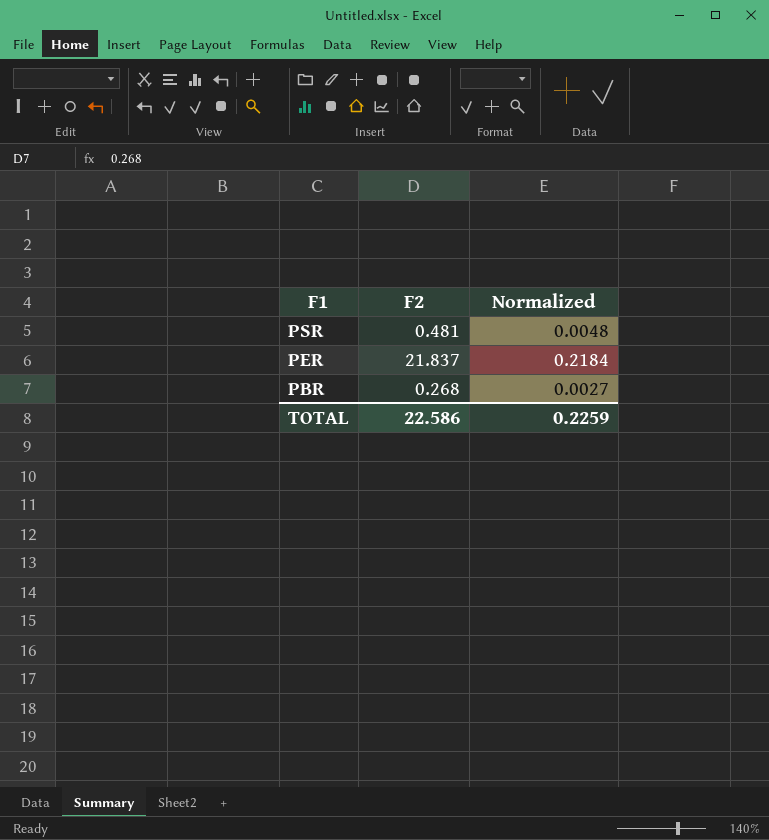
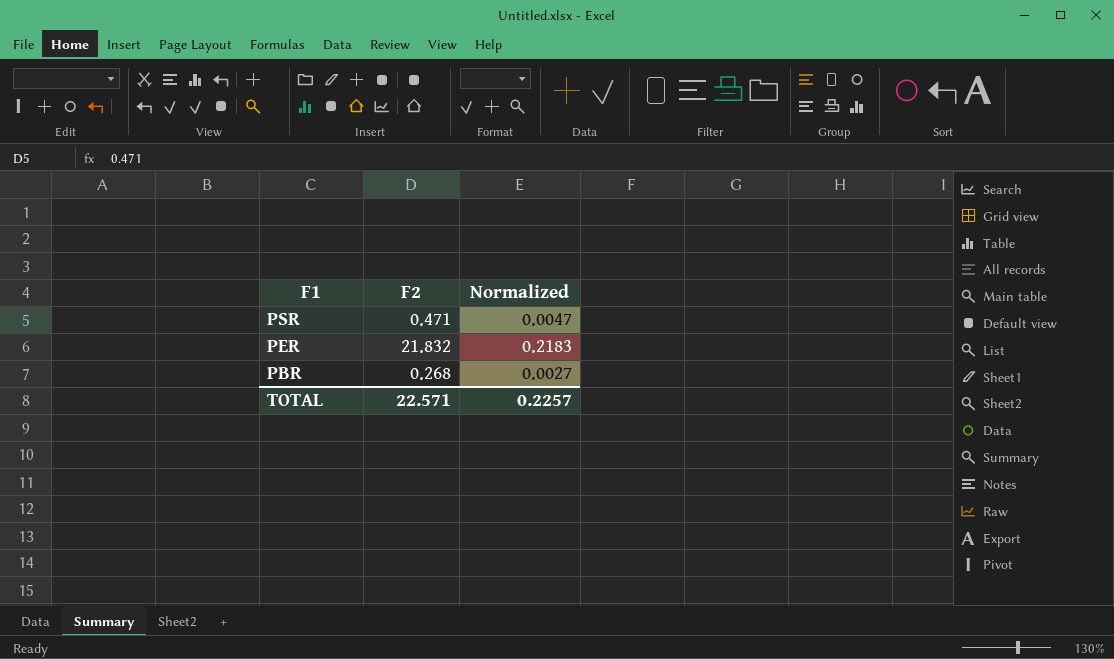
PSR | F2: 0.481 -> 0.471
PSR | Normalized: 0.0048 -> 0.0047
PER | F2: 21.837 -> 21.832
PER | Normalized: 0.2184 -> 0.2183
TOTAL | F2: 22.586 -> 22.571
TOTAL | Normalized: 0.2259 -> 0.2257

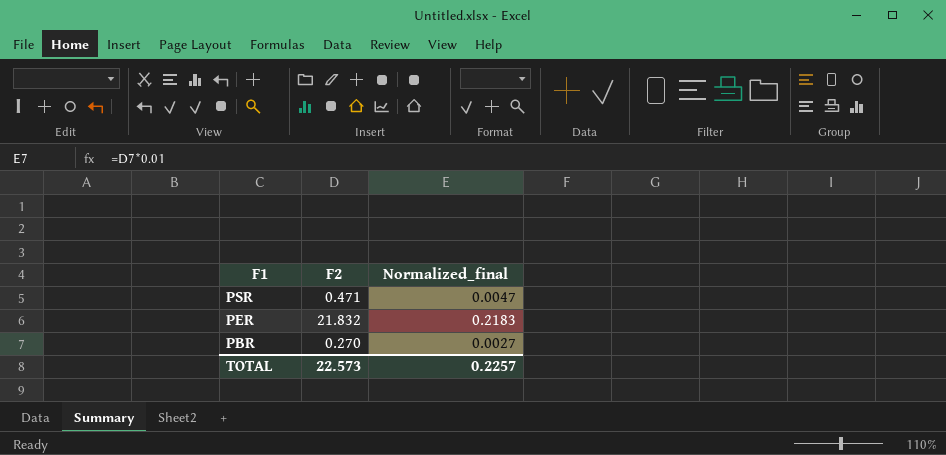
column name: Normalized -> Normalized_final
PBR | F2: 0.268 -> 0.270
TOTAL | F2: 22.571 -> 22.573

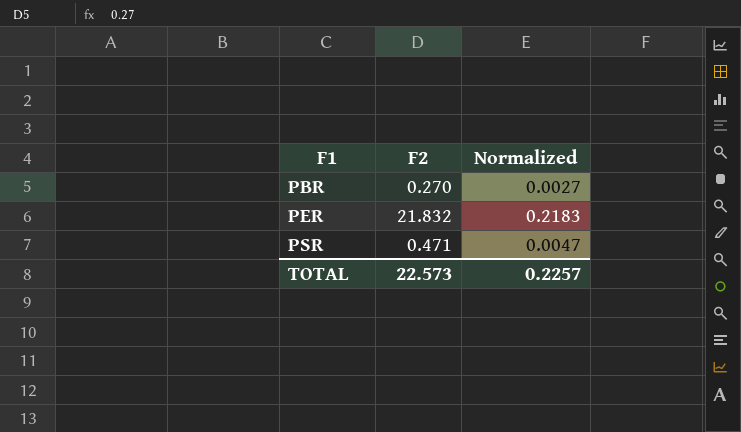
row order: F1 descending -> F1 ascending
column name: Normalized_final -> Normalized

